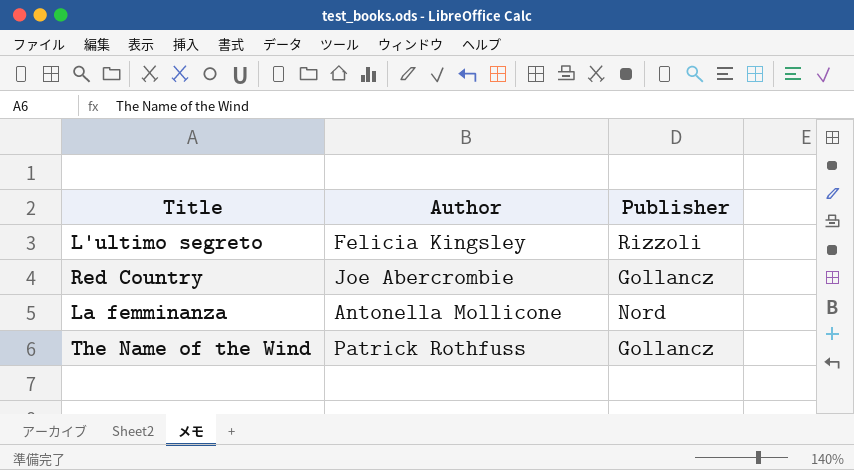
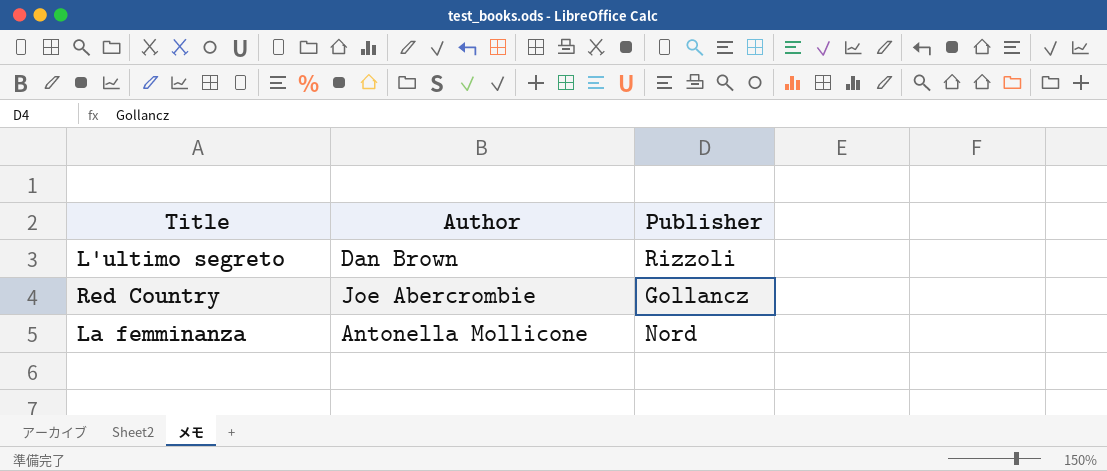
row The Name of the Wind: Patrick Rothfuss | Gollancz -> none
L'ultimo segreto | Author: Felicia Kingsley -> Dan Brown

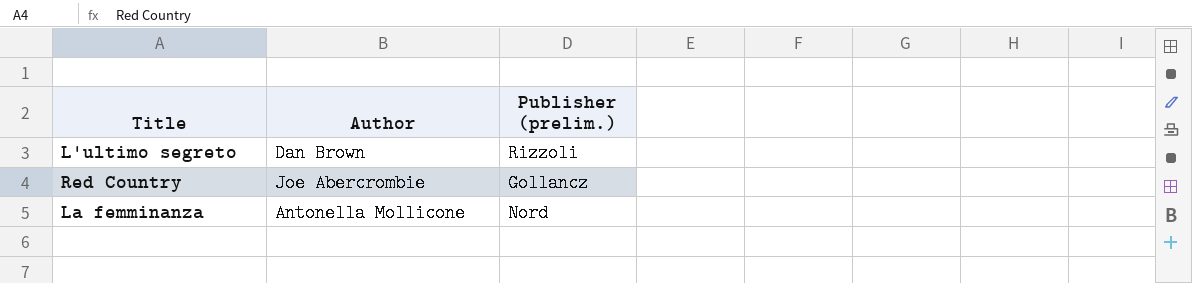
column name: Publisher -> Publisher (prelim.)

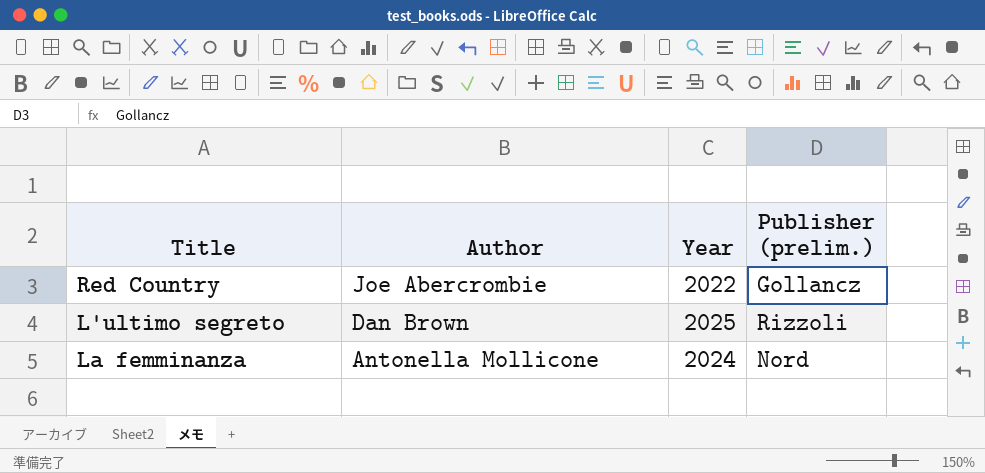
row order: none -> Author descending
column Year | position: none -> 3

